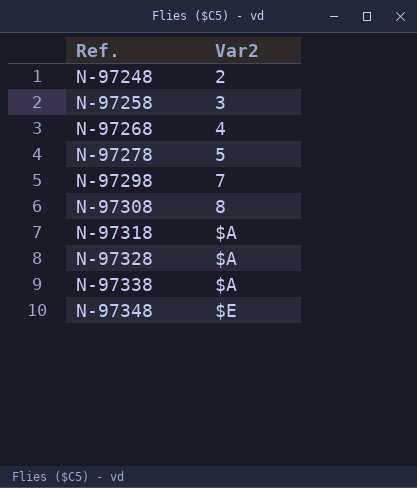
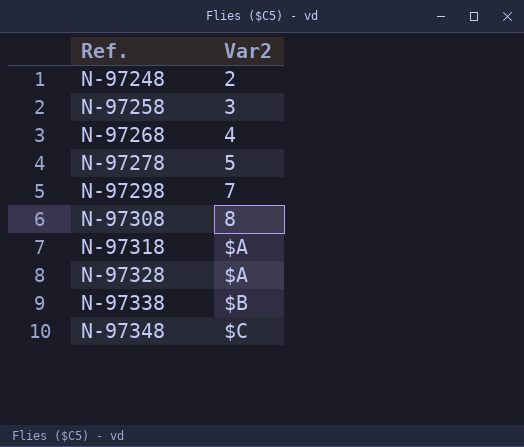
N-97338 | Var2: $A -> $B
N-97348 | Var2: $E -> $C

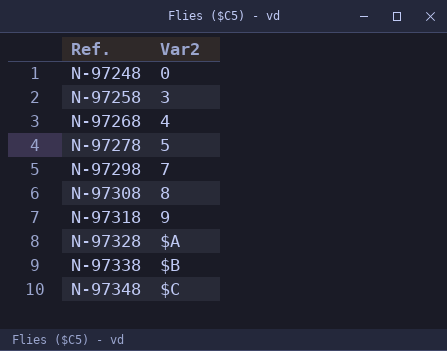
N-97248 | Var2: 2 -> 0
N-97318 | Var2: $A -> 9

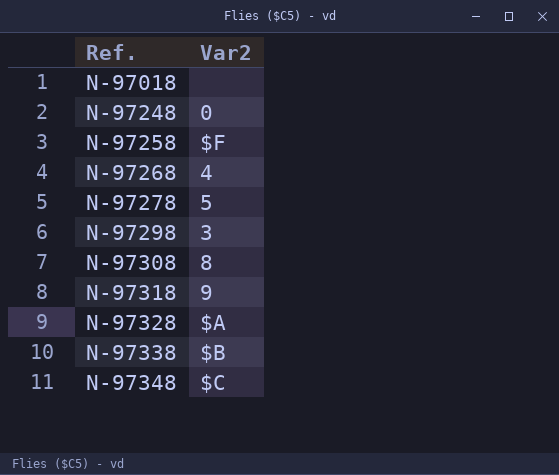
row N-97018: none -> none
N-97258 | Var2: 3 -> $F
N-97298 | Var2: 7 -> 3

